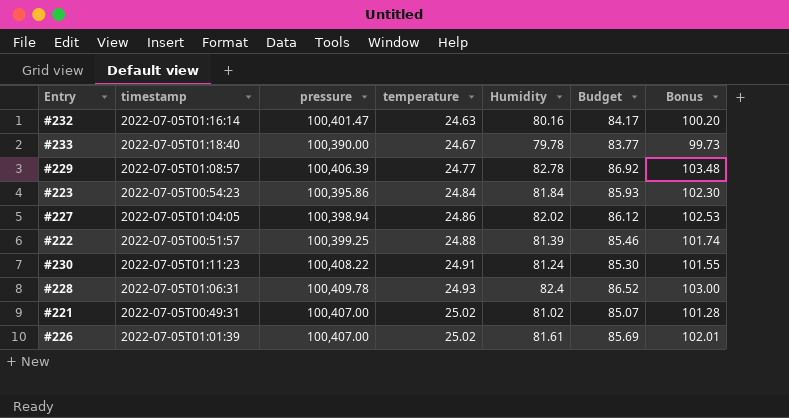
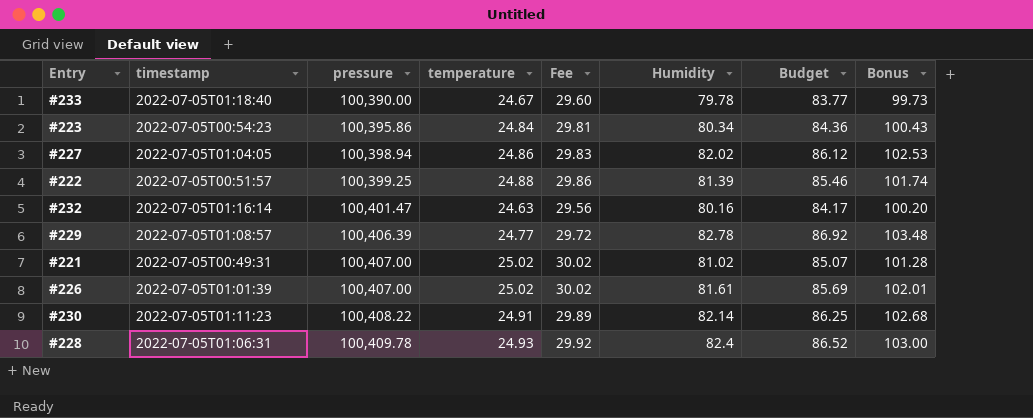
row order: temperature ascending -> pressure ascending
column Fee | formula: none -> [temperature] * 1.2
#223 | Humidity: 81.84 -> 80.34
#223 | Budget: 85.93 -> 84.36
#223 | Bonus: 102.30 -> 100.43
#230 | Humidity: 81.24 -> 82.14
#230 | Budget: 85.30 -> 86.25
#230 | Bonus: 101.55 -> 102.68

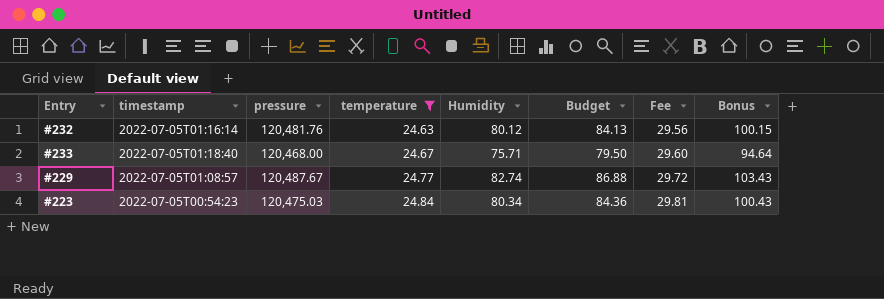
filter: none -> temperature <= 24.84
row order: pressure ascending -> temperature ascending
column Fee | position: 5 -> 7
#232 | pressure: 100,401.47 -> 120,481.76
#232 | Humidity: 80.16 -> 80.12
#232 | Budget: 84.17 -> 84.13
#232 | Bonus: 100.20 -> 100.15
#233 | pressure: 100,390.00 -> 120,468.00
#233 | Humidity: 79.78 -> 75.71
#233 | Budget: 83.77 -> 79.50
#233 | Bonus: 99.73 -> 94.64
#229 | pressure: 100,406.39 -> 120,487.67
#229 | Humidity: 82.78 -> 82.74
#229 | Budget: 86.92 -> 86.88
#229 | Bonus: 103.48 -> 103.43
#223 | pressure: 100,395.86 -> 120,475.03

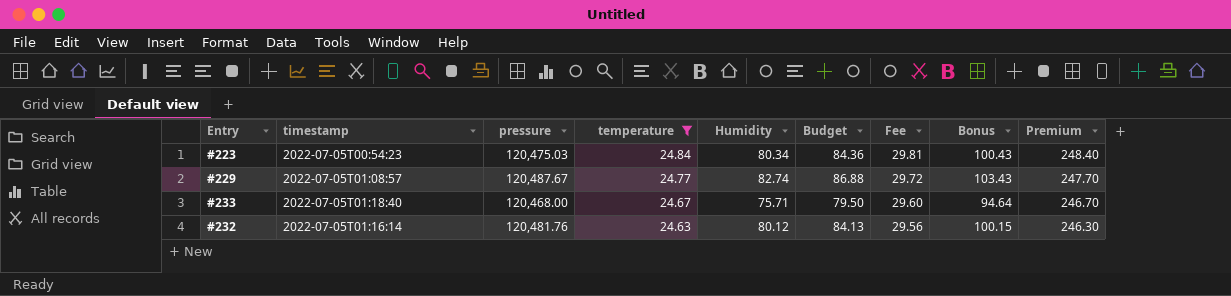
row order: temperature ascending -> temperature descending
column Premium | formula: none -> [temperature] * 10

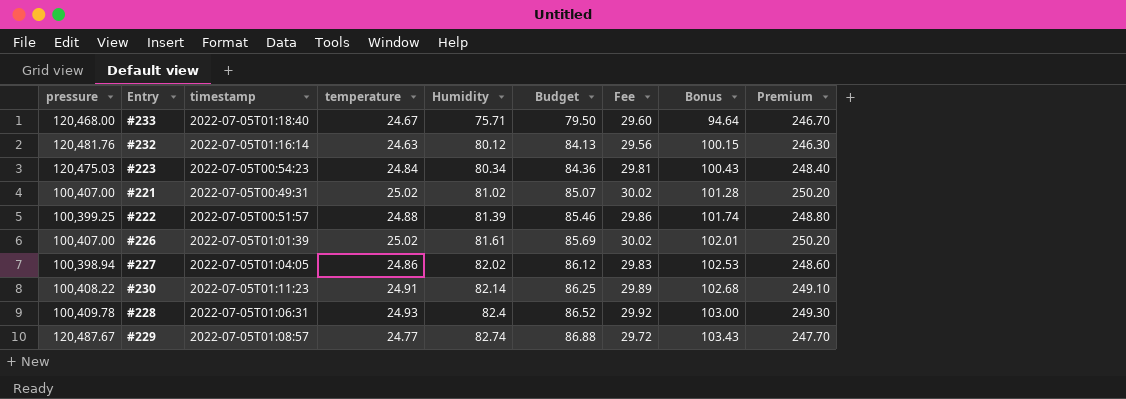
filter: temperature <= 24.84 -> none
row order: temperature descending -> Humidity ascending
column pressure | position: 3 -> 1

